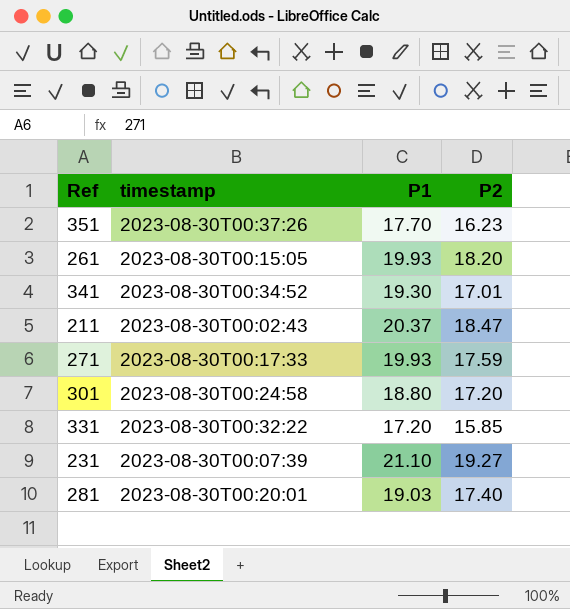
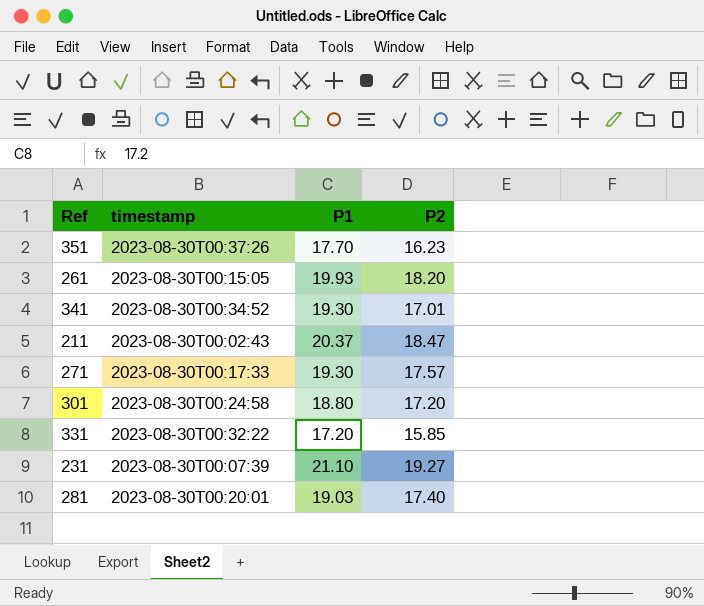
271 | P1: 19.93 -> 19.30
271 | P2: 17.59 -> 17.57

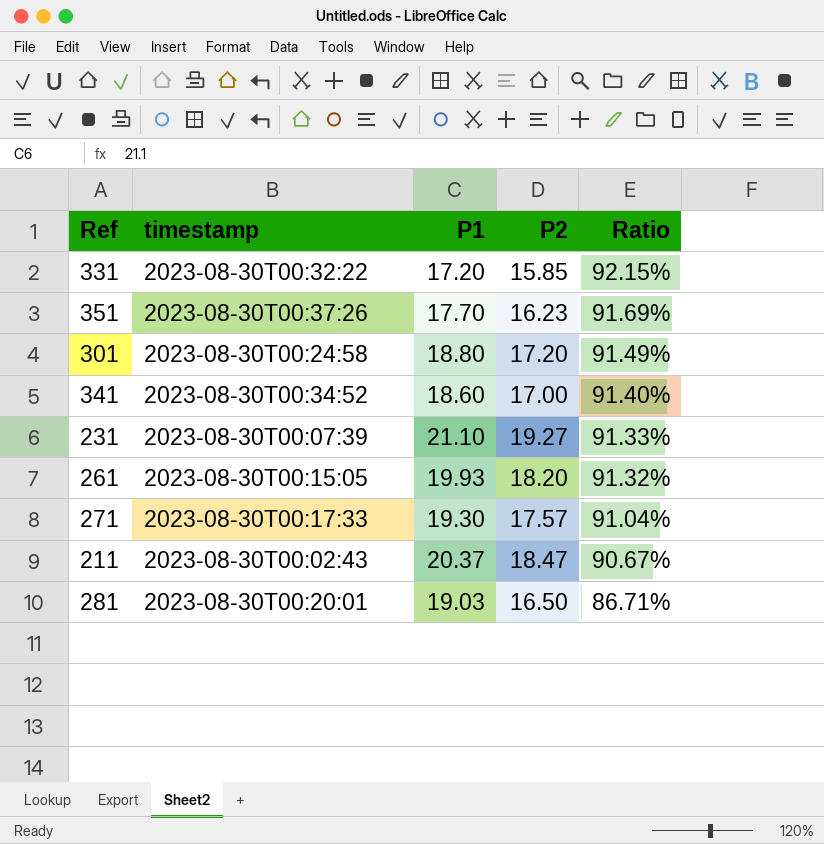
row order: none -> Ratio descending
column Ratio | formula: none -> [P2] / [P1]
341 | P1: 19.30 -> 18.60
341 | P2: 17.01 -> 17.00
281 | P2: 17.40 -> 16.50

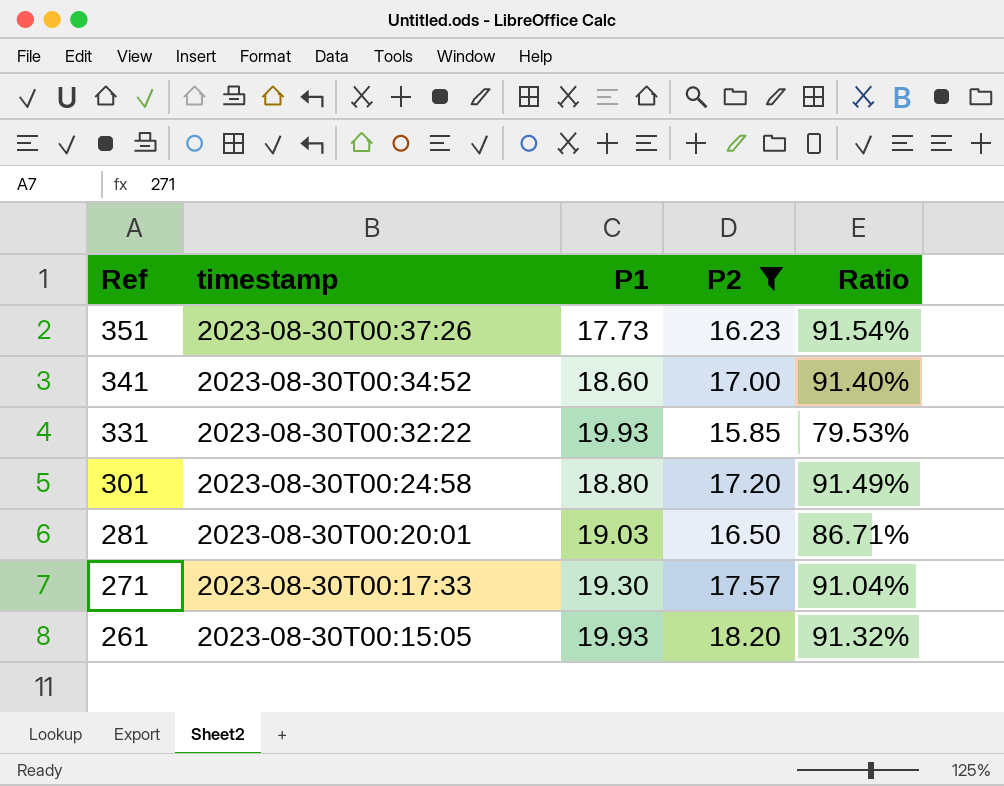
filter: none -> P2 <= 18.20
row order: Ratio descending -> Ref descending
351 | P1: 17.70 -> 17.73
351 | Ratio: 91.69% -> 91.54%
331 | P1: 17.20 -> 19.93
331 | Ratio: 92.15% -> 79.53%

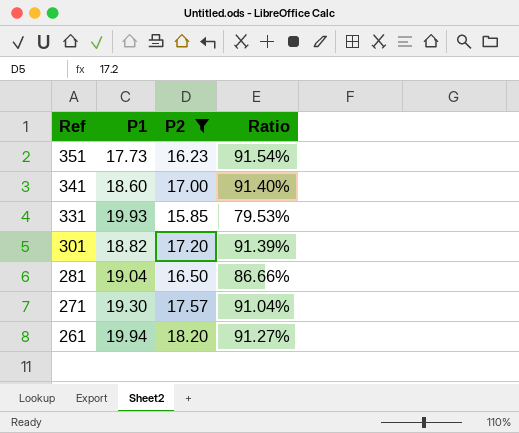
column timestamp | position: 2 -> none
301 | P1: 18.80 -> 18.82
301 | Ratio: 91.49% -> 91.39%
281 | P1: 19.03 -> 19.04
281 | Ratio: 86.71% -> 86.66%
261 | P1: 19.93 -> 19.94
261 | Ratio: 91.32% -> 91.27%

